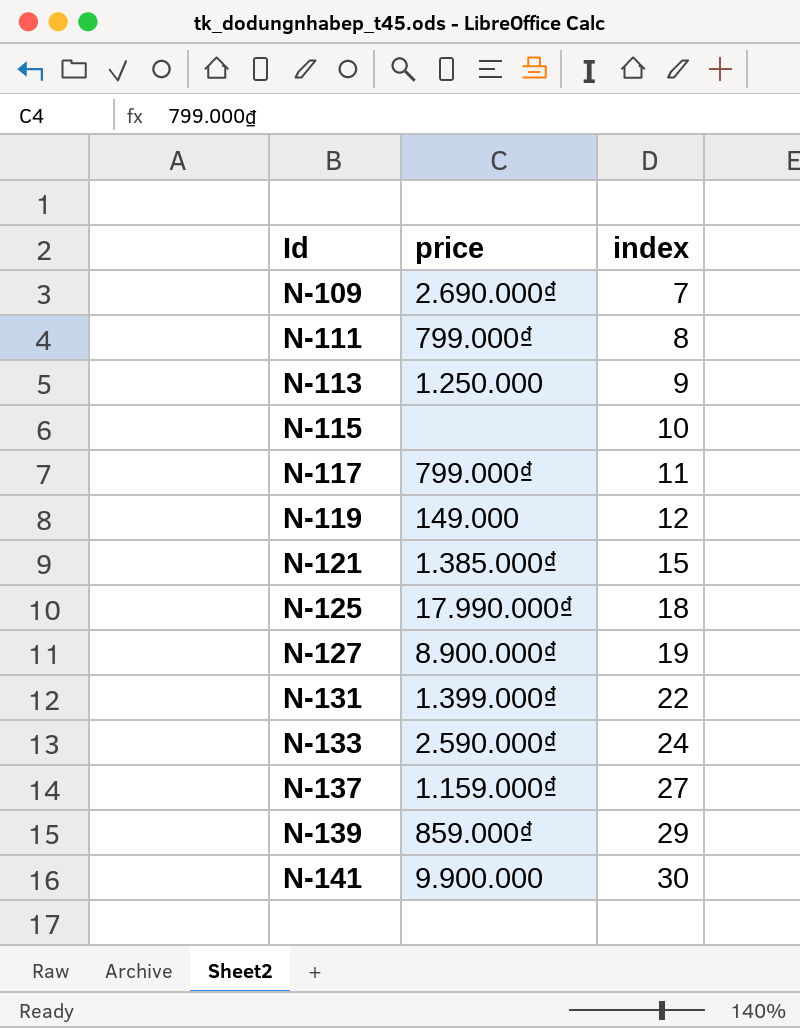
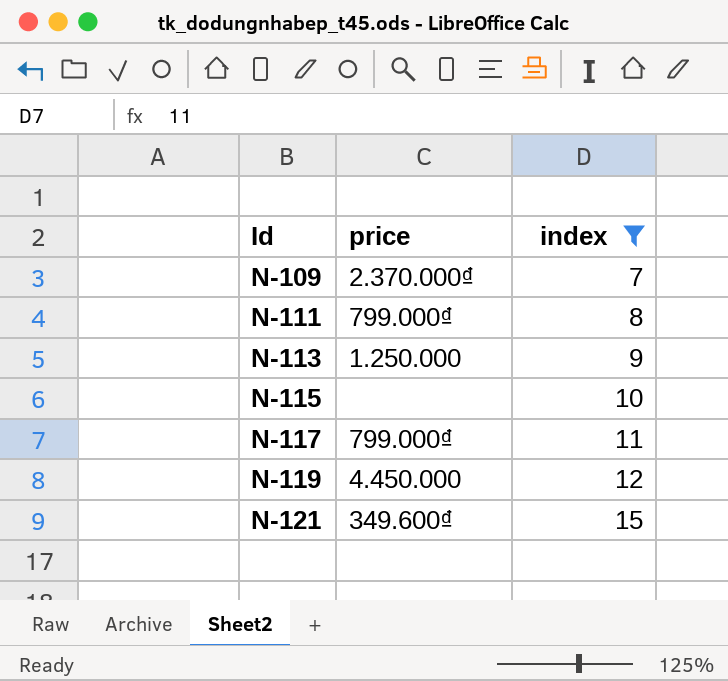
filter: none -> index <= 15
N-109 | price: 2.690.000₫ -> 2.370.000₫
N-119 | price: 149.000 -> 4.450.000
N-121 | price: 1.385.000₫ -> 349.600₫

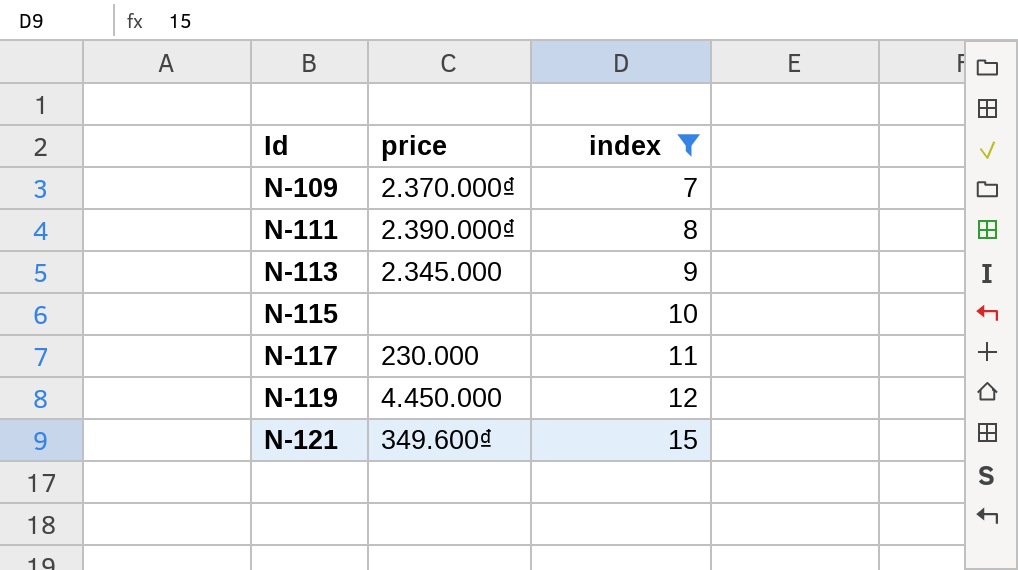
N-111 | price: 799.000₫ -> 2.390.000₫
N-113 | price: 1.250.000 -> 2.345.000
N-117 | price: 799.000₫ -> 230.000

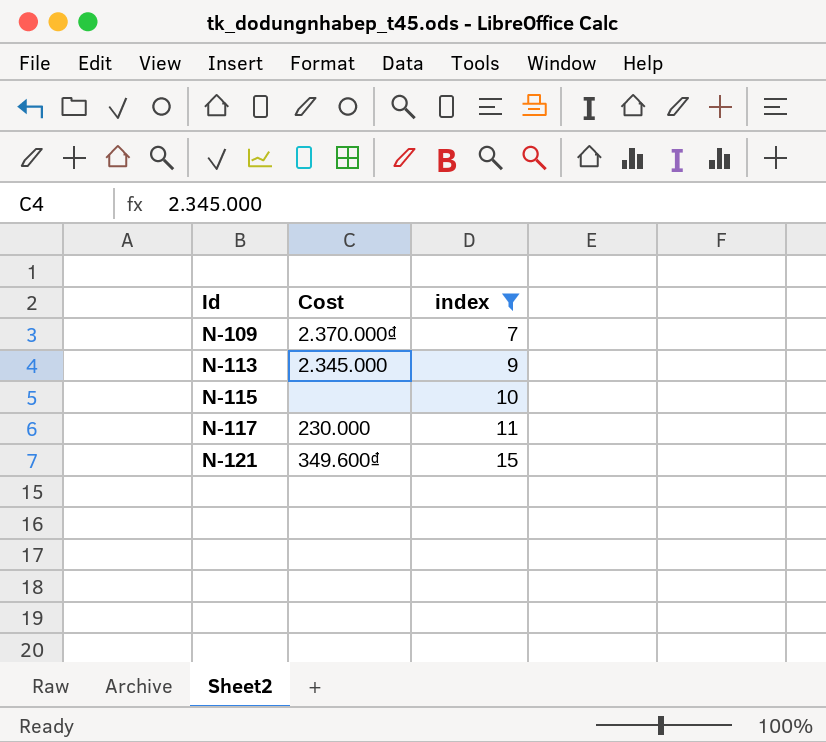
column name: price -> Cost
row N-111: 2.390.000₫ | 8 -> none
row N-119: 4.450.000 | 12 -> none

